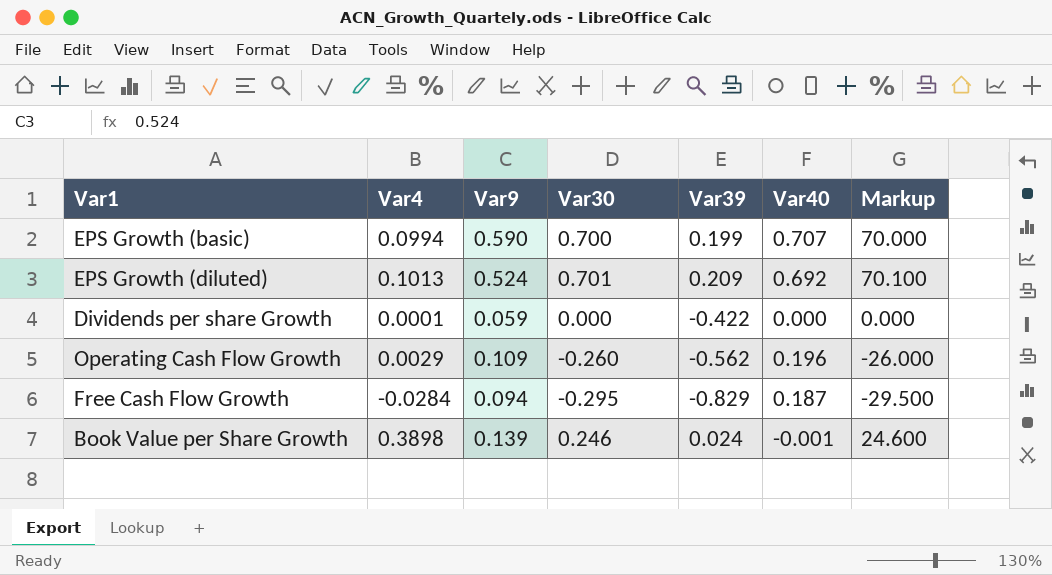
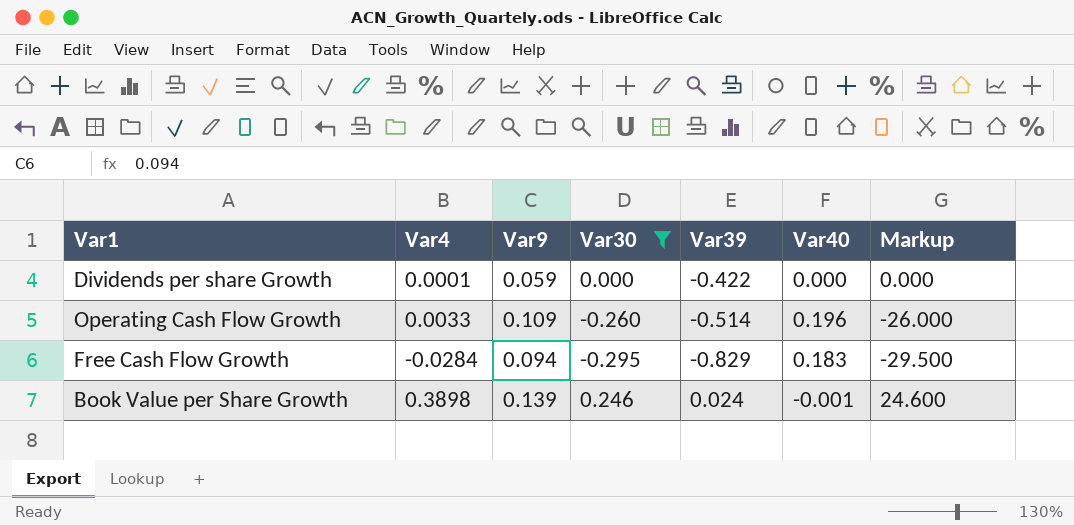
filter: none -> Var30 <= 0.246
Operating Cash Flow Growth | Var4: 0.0029 -> 0.0033
Operating Cash Flow Growth | Var39: -0.562 -> -0.514
Free Cash Flow Growth | Var40: 0.187 -> 0.183

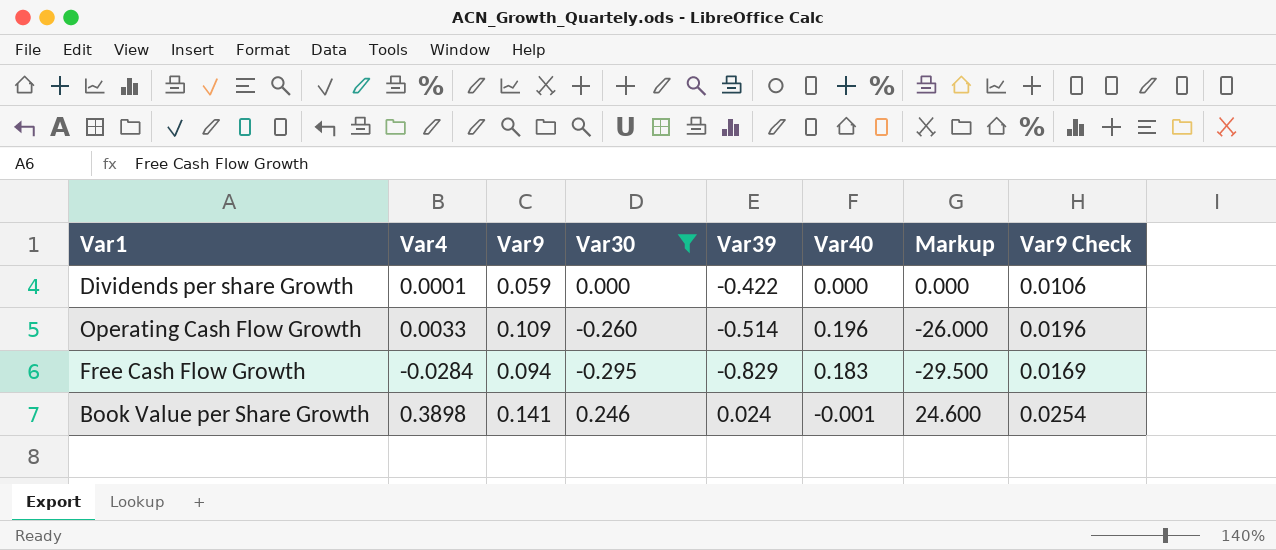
column Var9 Check | formula: none -> [Var9] * 0.18
Book Value per Share Growth | Var9: 0.139 -> 0.141

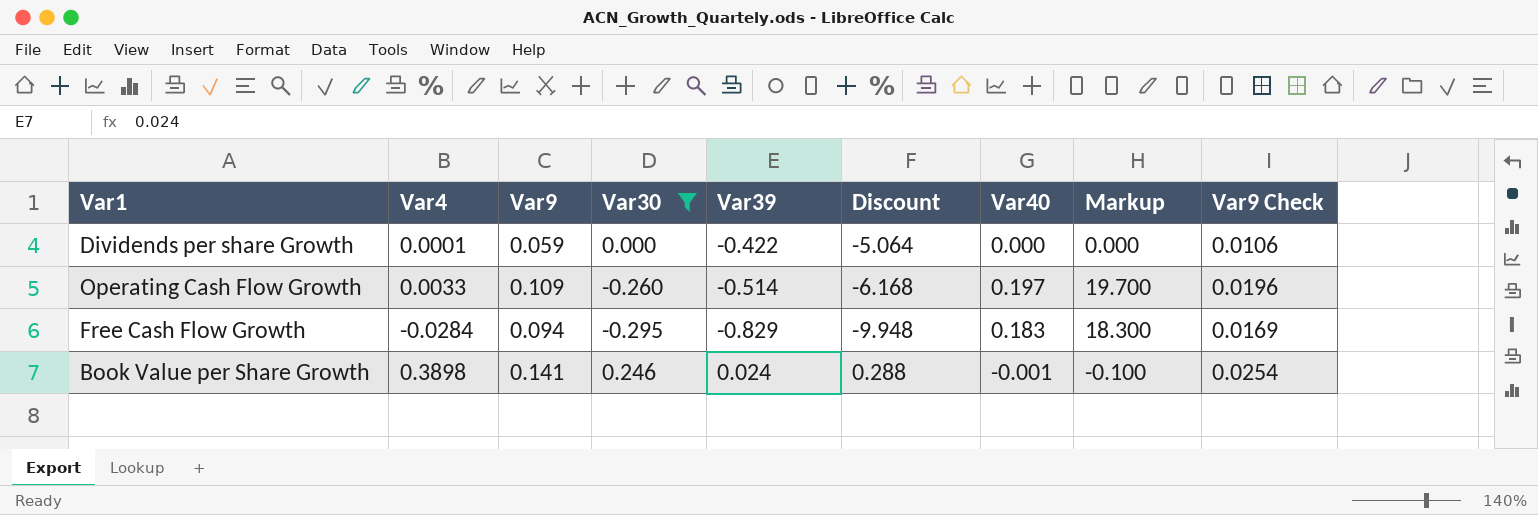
column Discount | formula: none -> [Var39] * 12
column Markup | formula: [Var30] * 100 -> [Var40] * 100
Operating Cash Flow Growth | Var40: 0.196 -> 0.197

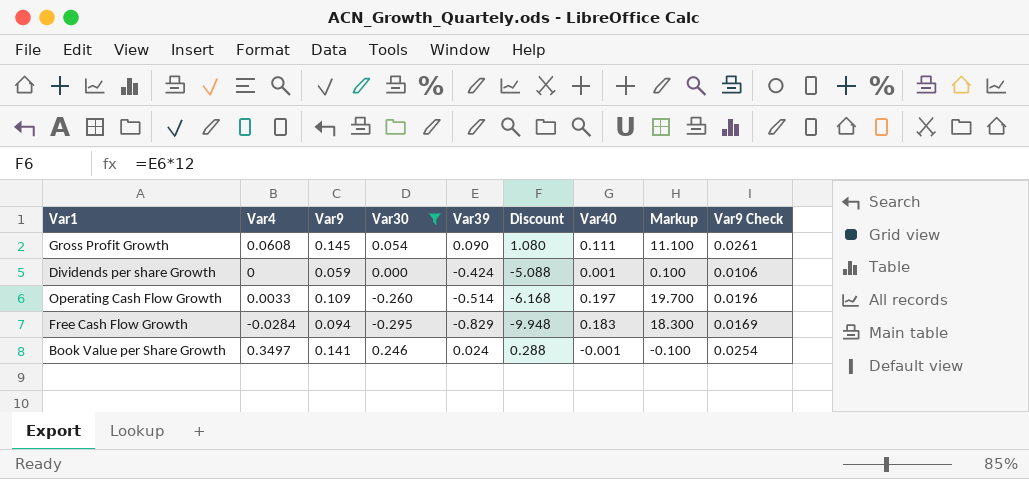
row Gross Profit Growth: none -> 0.0608 | 0.145 | 0.054 | 0.090 | 1.080 | 0.111 | 11.100 | 0.0261
Dividends per share Growth | Var4: 0.0001 -> 0
Dividends per share Growth | Var39: -0.422 -> -0.424
Dividends per share Growth | Discount: -5.064 -> -5.088
Dividends per share Growth | Var40: 0.000 -> 0.001
Dividends per share Growth | Markup: 0.000 -> 0.100
Book Value per Share Growth | Var4: 0.3898 -> 0.3497

